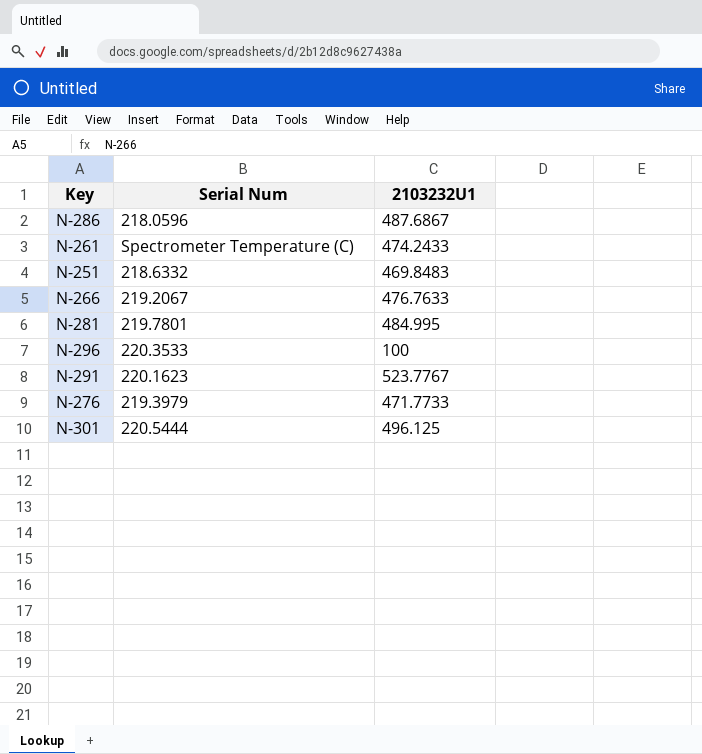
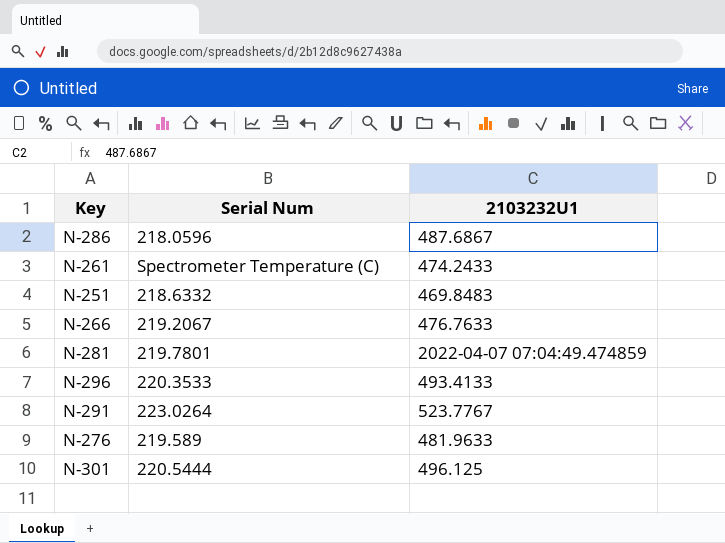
N-281 | 2103232U1: 484.995 -> 2022-04-07 07:04:49.474859
N-296 | 2103232U1: 100 -> 493.4133
N-291 | Serial Num: 220.1623 -> 223.0264
N-276 | Serial Num: 219.3979 -> 219.589
N-276 | 2103232U1: 471.7733 -> 481.9633

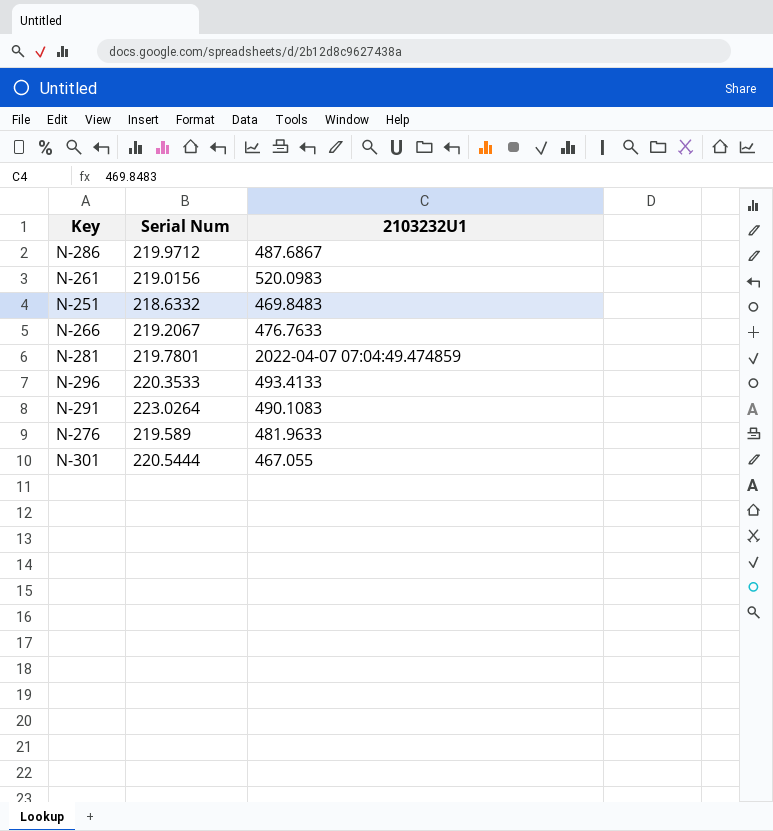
N-286 | Serial Num: 218.0596 -> 219.9712
N-261 | Serial Num: Spectrometer Temperature (C) -> 219.0156
N-261 | 2103232U1: 474.2433 -> 520.0983
N-291 | 2103232U1: 523.7767 -> 490.1083
N-301 | 2103232U1: 496.125 -> 467.055

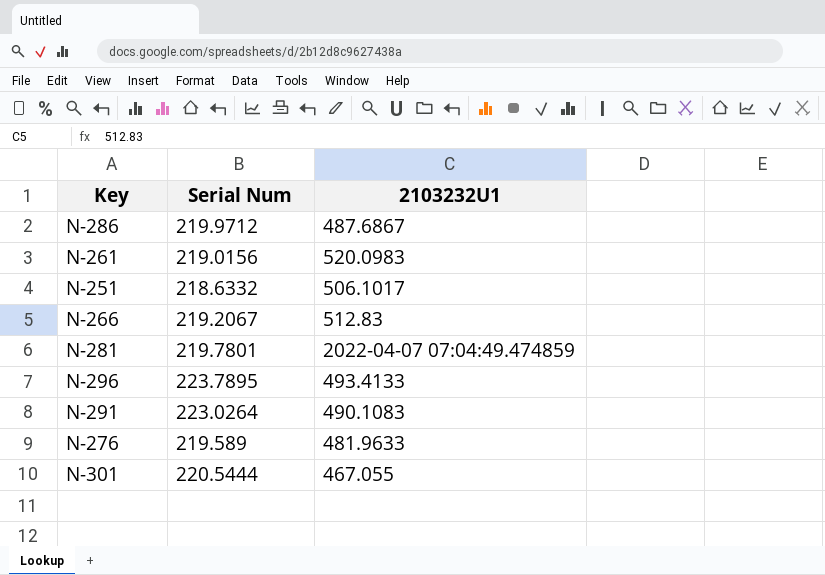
N-251 | 2103232U1: 469.8483 -> 506.1017
N-266 | 2103232U1: 476.7633 -> 512.83
N-296 | Serial Num: 220.3533 -> 223.7895

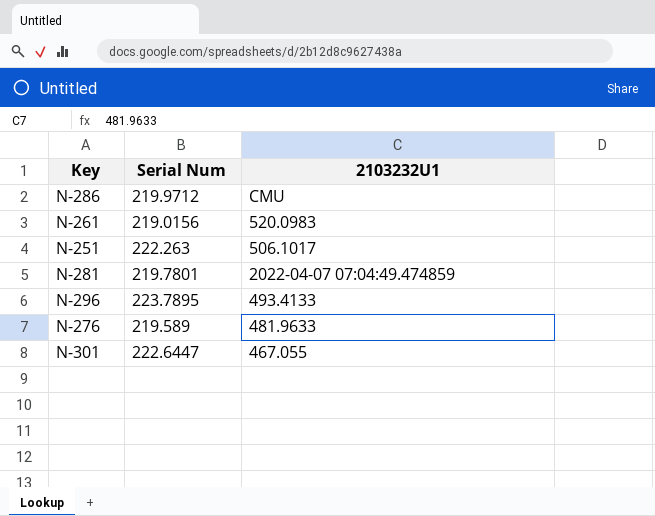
row N-266: 219.2067 | 512.83 -> none
row N-291: 223.0264 | 490.1083 -> none
N-286 | 2103232U1: 487.6867 -> CMU
N-251 | Serial Num: 218.6332 -> 222.263
N-301 | Serial Num: 220.5444 -> 222.6447

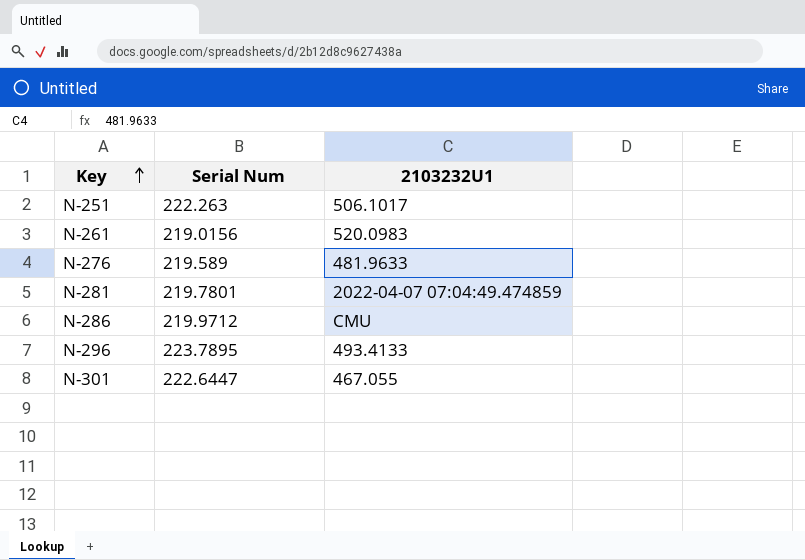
row order: none -> Key ascending

